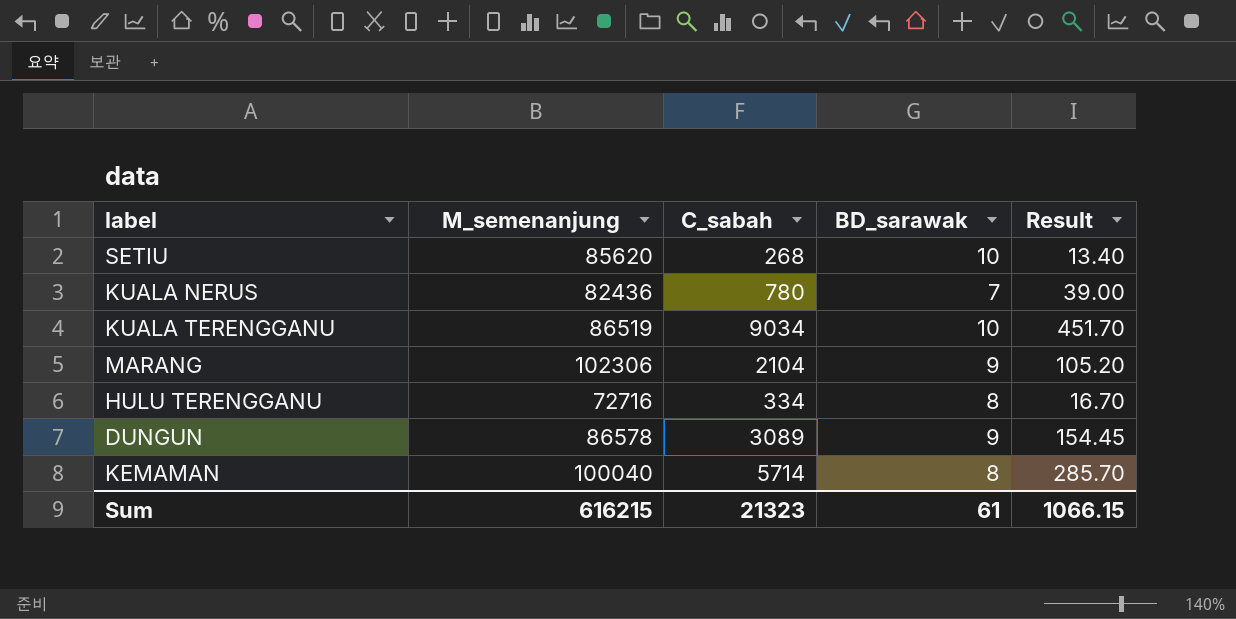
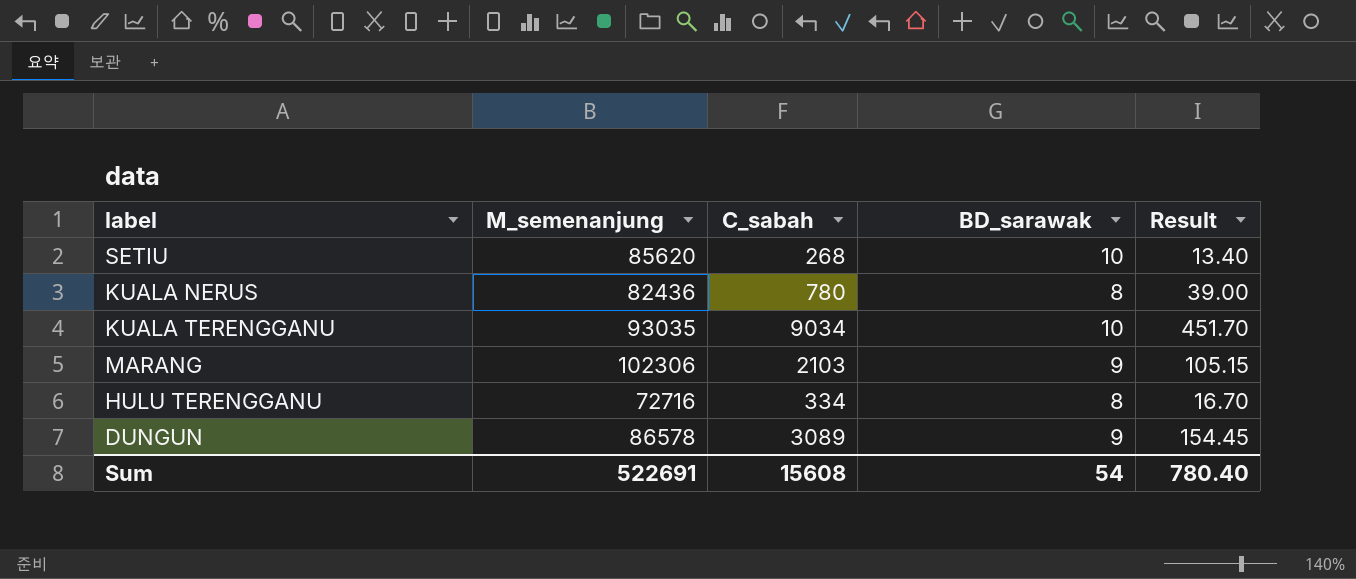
row KEMAMAN: 100040 | 5714 | 8 | 285.70 -> none
KUALA NERUS | BD_sarawak: 7 -> 8
KUALA TERENGGANU | M_semenanjung: 86519 -> 93035
MARANG | C_sabah: 2104 -> 2103
MARANG | Result: 105.20 -> 105.15
Sum | M_semenanjung: 616215 -> 522691
Sum | C_sabah: 21323 -> 15608
Sum | BD_sarawak: 61 -> 54
Sum | Result: 1066.15 -> 780.40

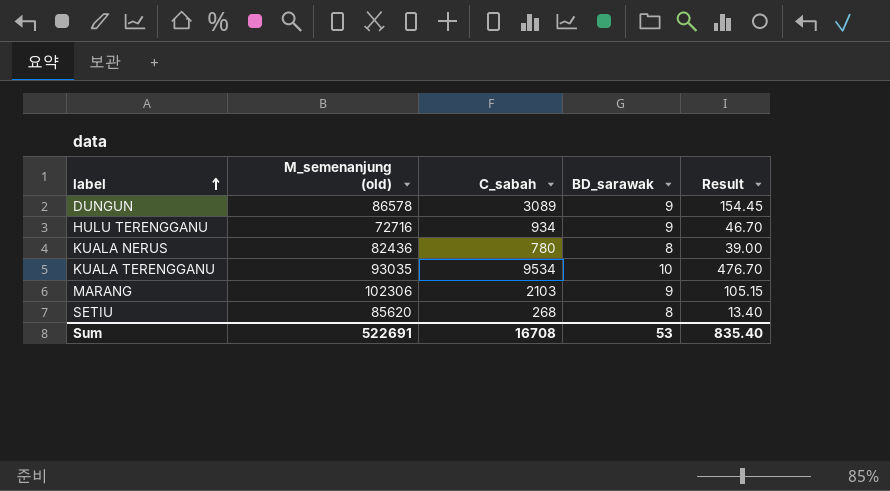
row order: none -> label ascending
column name: M_semenanjung -> M_semenanjung (old)
HULU TERENGGANU | C_sabah: 334 -> 934
HULU TERENGGANU | BD_sarawak: 8 -> 9
HULU TERENGGANU | Result: 16.70 -> 46.70
KUALA TERENGGANU | C_sabah: 9034 -> 9534
KUALA TERENGGANU | Result: 451.70 -> 476.70
SETIU | BD_sarawak: 10 -> 8
Sum | C_sabah: 15608 -> 16708
Sum | BD_sarawak: 54 -> 53
Sum | Result: 780.40 -> 835.40

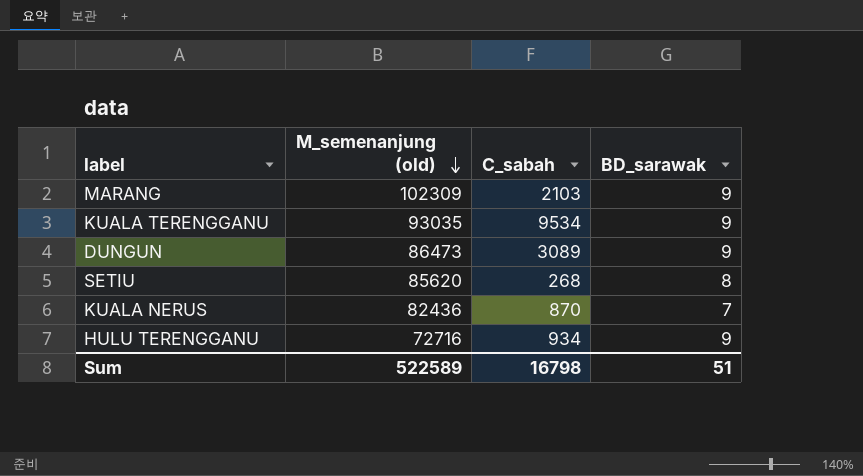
row order: label ascending -> M_semenanjung (old) descending
column Result | formula: [C_sabah] * 0.05 -> none
MARANG | M_semenanjung (old): 102306 -> 102309
KUALA TERENGGANU | BD_sarawak: 10 -> 9
DUNGUN | M_semenanjung (old): 86578 -> 86473
KUALA NERUS | C_sabah: 780 -> 870
KUALA NERUS | BD_sarawak: 8 -> 7
Sum | M_semenanjung (old): 522691 -> 522589
Sum | C_sabah: 16708 -> 16798
Sum | BD_sarawak: 53 -> 51

